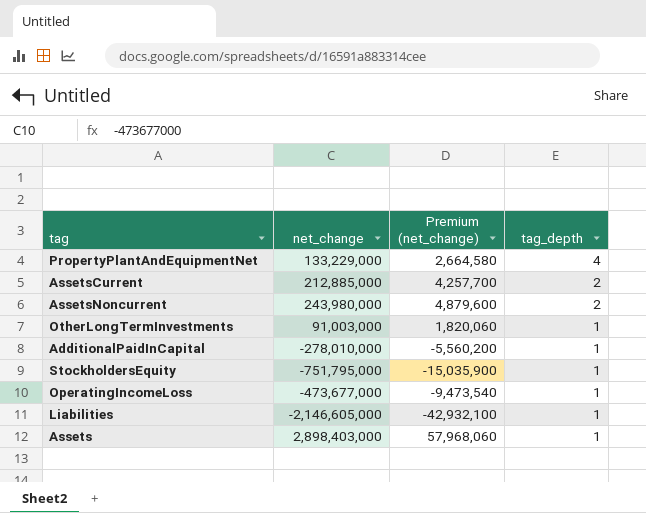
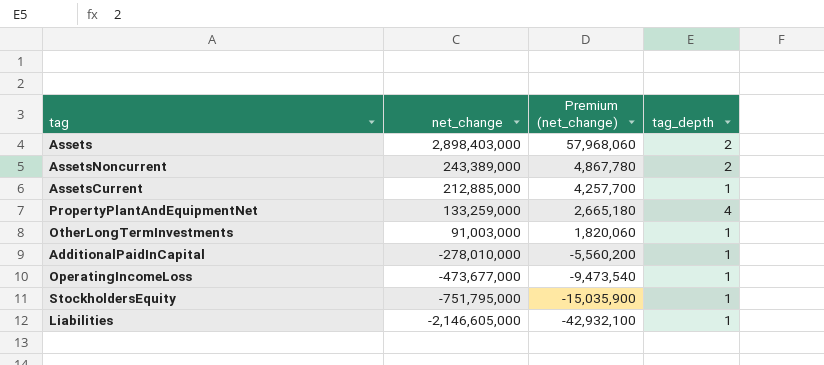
row order: tag_depth descending -> net_change descending
Assets | tag_depth: 1 -> 2
AssetsNoncurrent | net_change: 243,980,000 -> 243,389,000
AssetsNoncurrent | Premium (net_change): 4,879,600 -> 4,867,780
AssetsCurrent | tag_depth: 2 -> 1
PropertyPlantAndEquipmentNet | net_change: 133,229,000 -> 133,259,000
PropertyPlantAndEquipmentNet | Premium (net_change): 2,664,580 -> 2,665,180

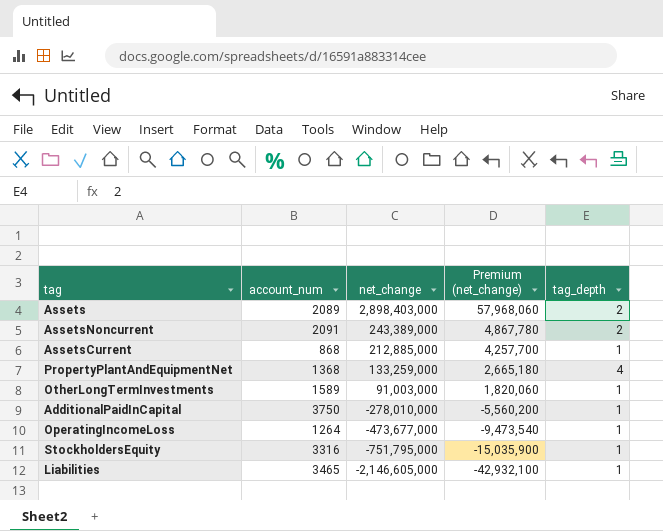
column account_num | position: none -> 2

